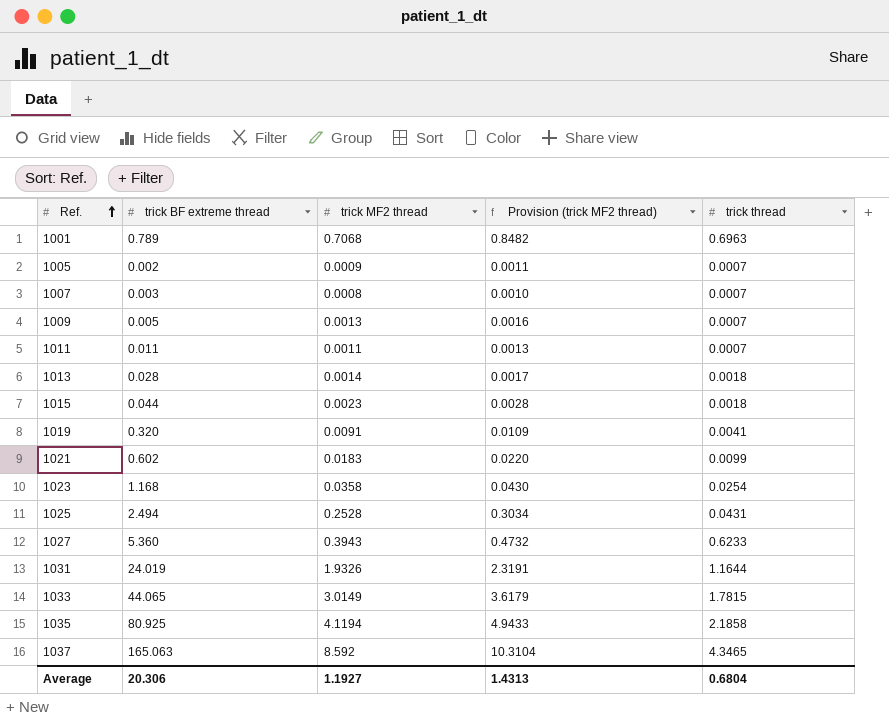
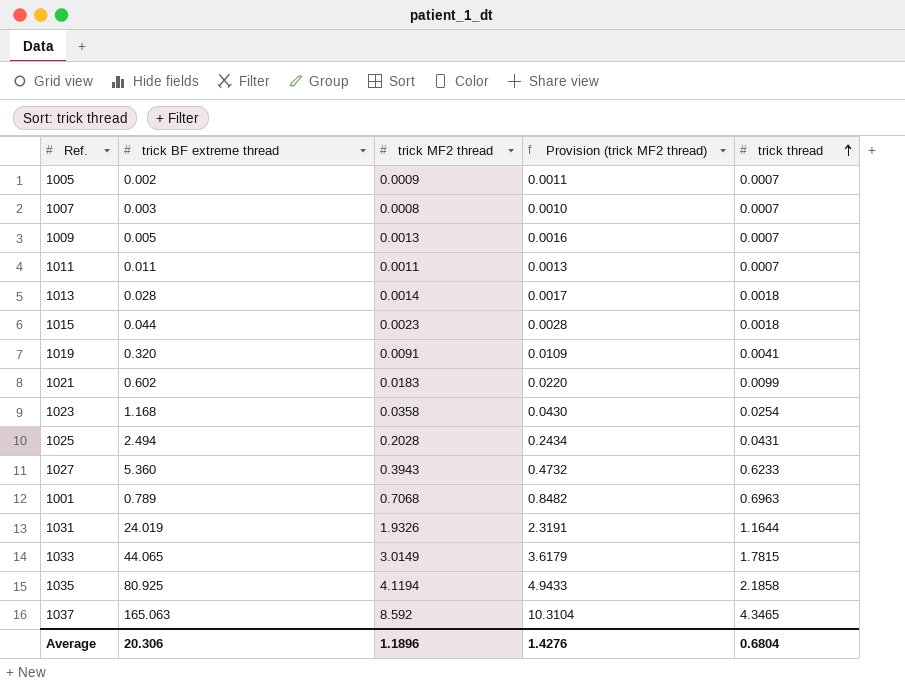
row order: Ref. ascending -> trick thread ascending
1025 | trick MF2 thread: 0.2528 -> 0.2028
1025 | Provision (trick MF2 thread): 0.3034 -> 0.2434
Average | trick MF2 thread: 1.1927 -> 1.1896
Average | Provision (trick MF2 thread): 1.4313 -> 1.4276

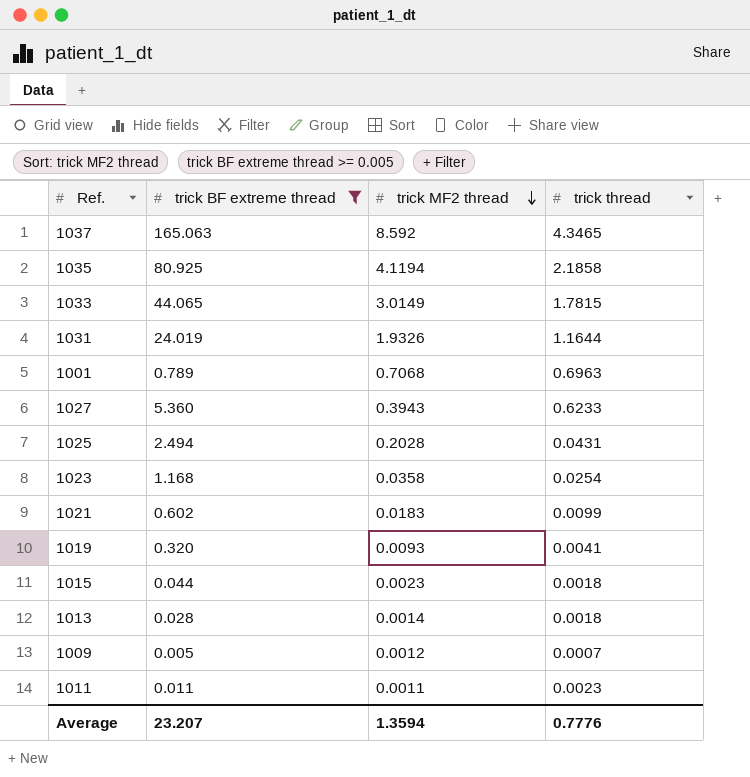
filter: none -> trick BF extreme thread >= 0.005
row order: trick thread ascending -> trick MF2 thread descending
column Provision (trick MF2 thread) | formula: [trick MF2 thread] * 1.2 -> none
1019 | trick MF2 thread: 0.0091 -> 0.0093
1009 | trick MF2 thread: 0.0013 -> 0.0012
1011 | trick thread: 0.0007 -> 0.0023
Average | trick BF extreme thread: 20.306 -> 23.207
Average | trick MF2 thread: 1.1896 -> 1.3594
Average | trick thread: 0.6804 -> 0.7776

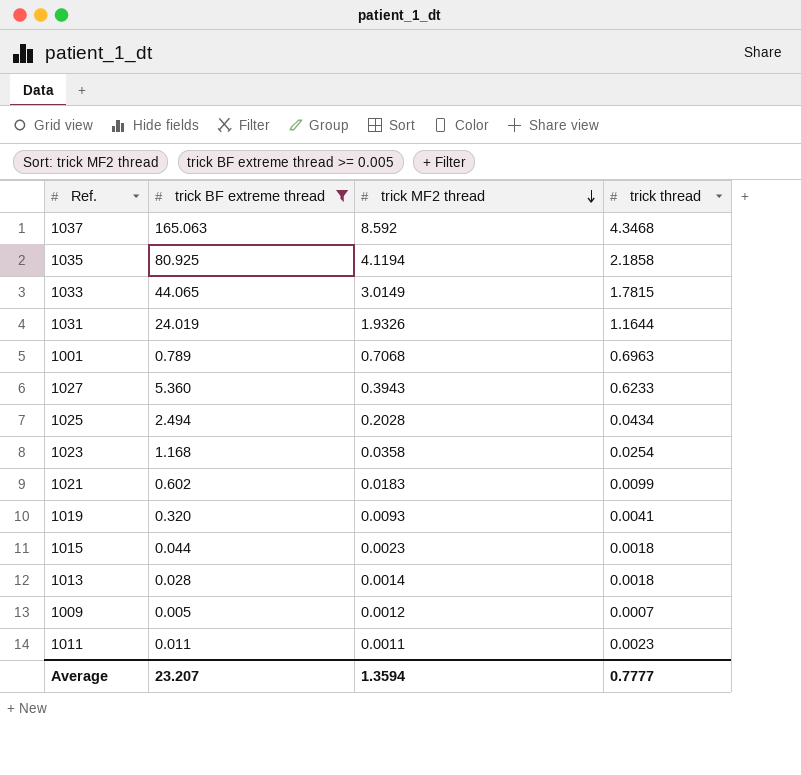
1037 | trick thread: 4.3465 -> 4.3468
1025 | trick thread: 0.0431 -> 0.0434
Average | trick thread: 0.7776 -> 0.7777

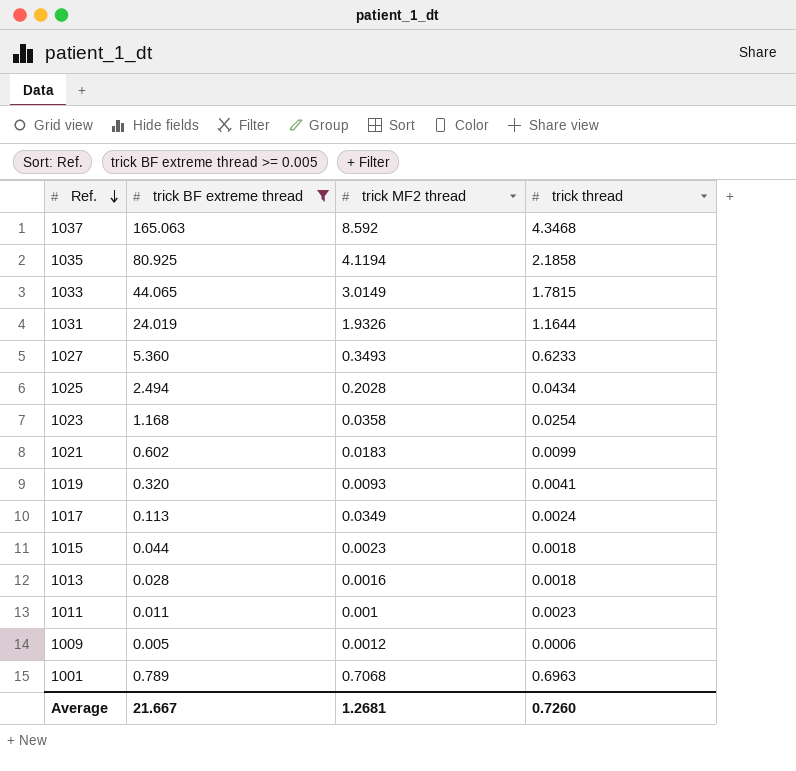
row order: trick MF2 thread descending -> Ref. descending
1027 | trick MF2 thread: 0.3943 -> 0.3493
row 1017: none -> 0.113 | 0.0349 | 0.0024
1013 | trick MF2 thread: 0.0014 -> 0.0016
1011 | trick MF2 thread: 0.0011 -> 0.001
1009 | trick thread: 0.0007 -> 0.0006
Average | trick BF extreme thread: 23.207 -> 21.667
Average | trick MF2 thread: 1.3594 -> 1.2681
Average | trick thread: 0.7777 -> 0.7260

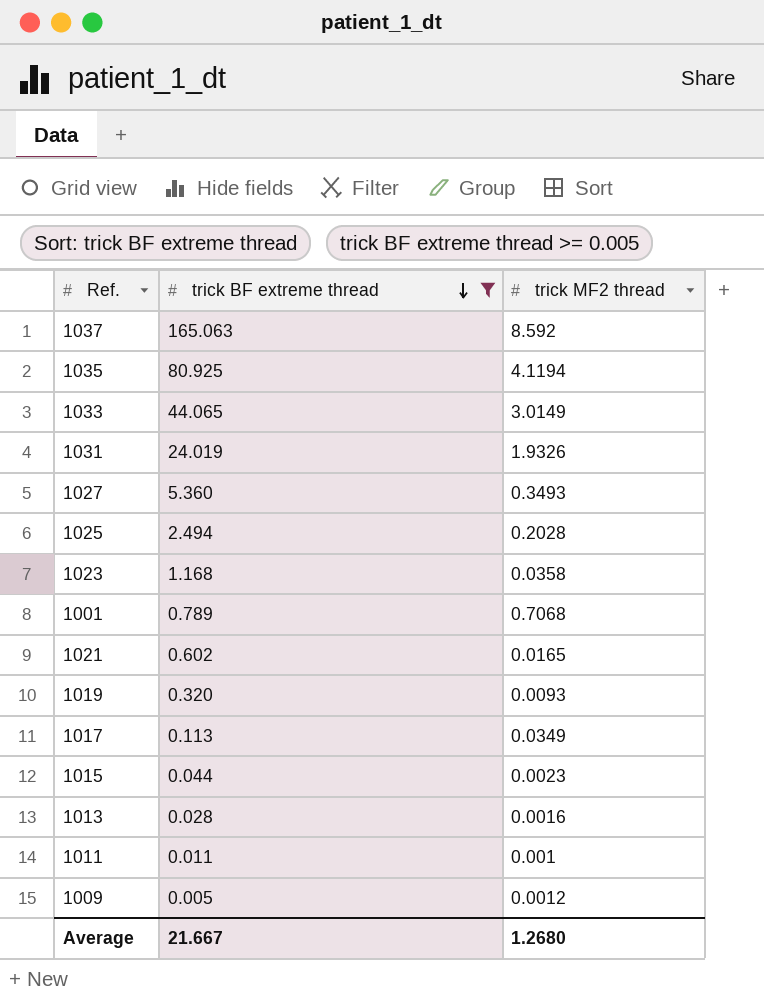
row order: Ref. descending -> trick BF extreme thread descending
column trick thread | position: 4 -> none
1021 | trick MF2 thread: 0.0183 -> 0.0165
Average | trick MF2 thread: 1.2681 -> 1.2680

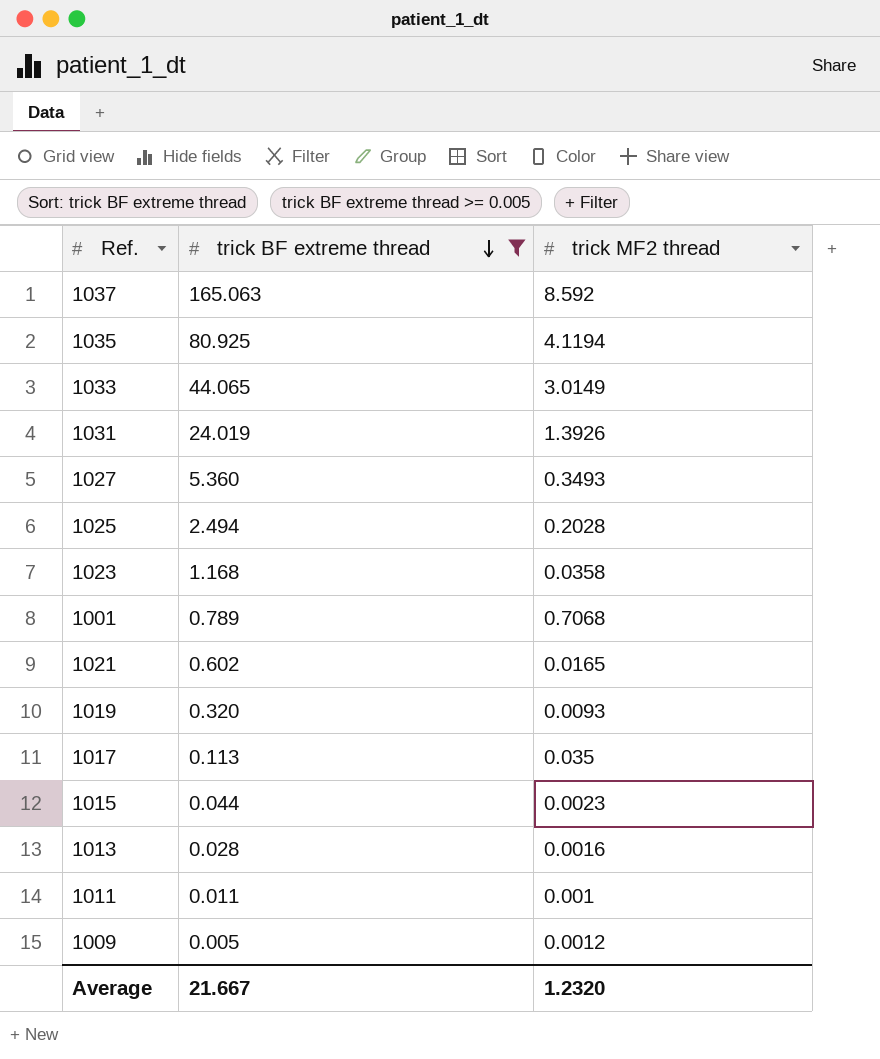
1031 | trick MF2 thread: 1.9326 -> 1.3926
1017 | trick MF2 thread: 0.0349 -> 0.035
Average | trick MF2 thread: 1.2680 -> 1.2320

